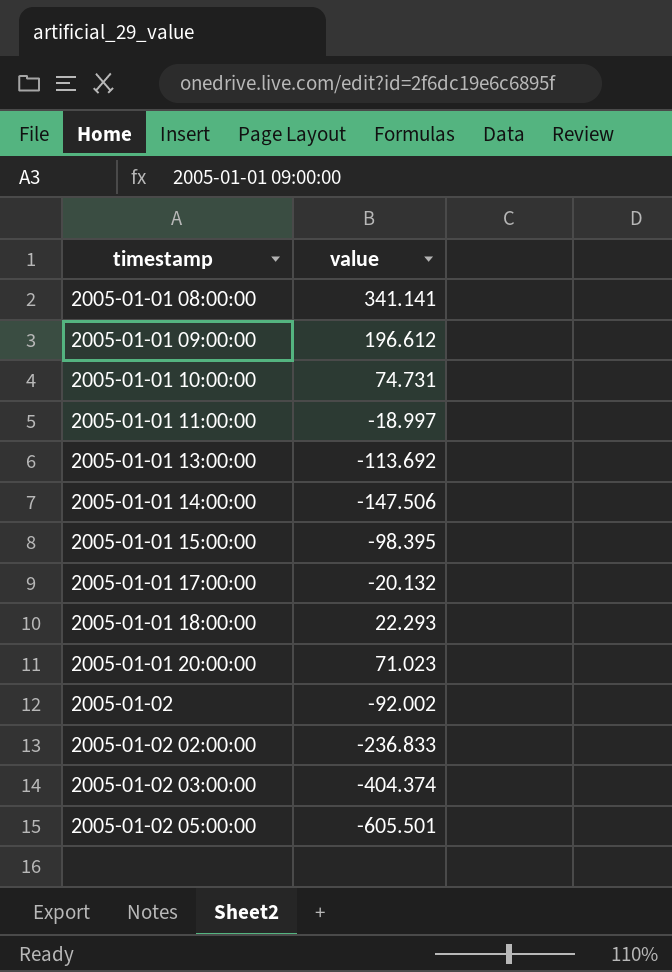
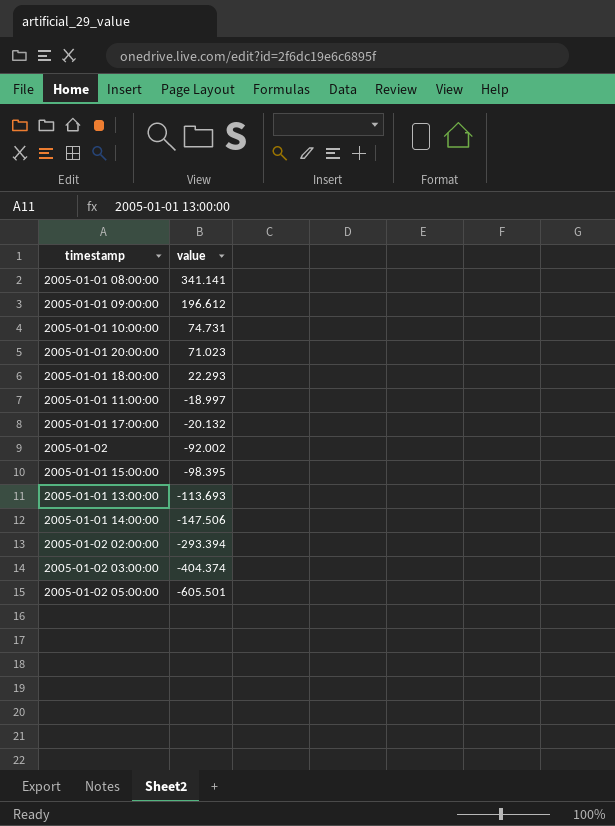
row order: timestamp ascending -> value descending
2005-01-01 13:00:00 | value: -113.692 -> -113.693
2005-01-02 02:00:00 | value: -236.833 -> -293.394

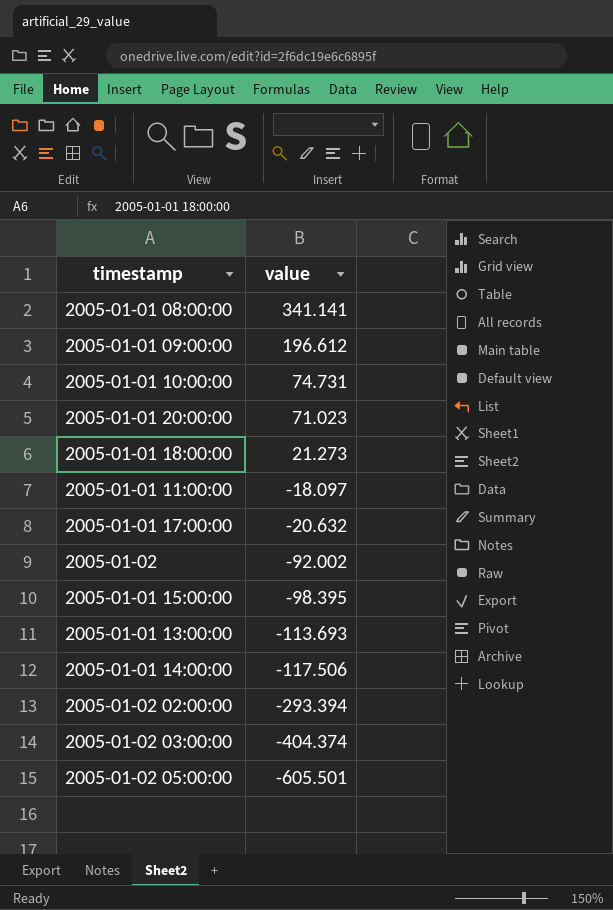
2005-01-01 18:00:00 | value: 22.293 -> 21.273
2005-01-01 11:00:00 | value: -18.997 -> -18.097
2005-01-01 17:00:00 | value: -20.132 -> -20.632
2005-01-01 14:00:00 | value: -147.506 -> -117.506

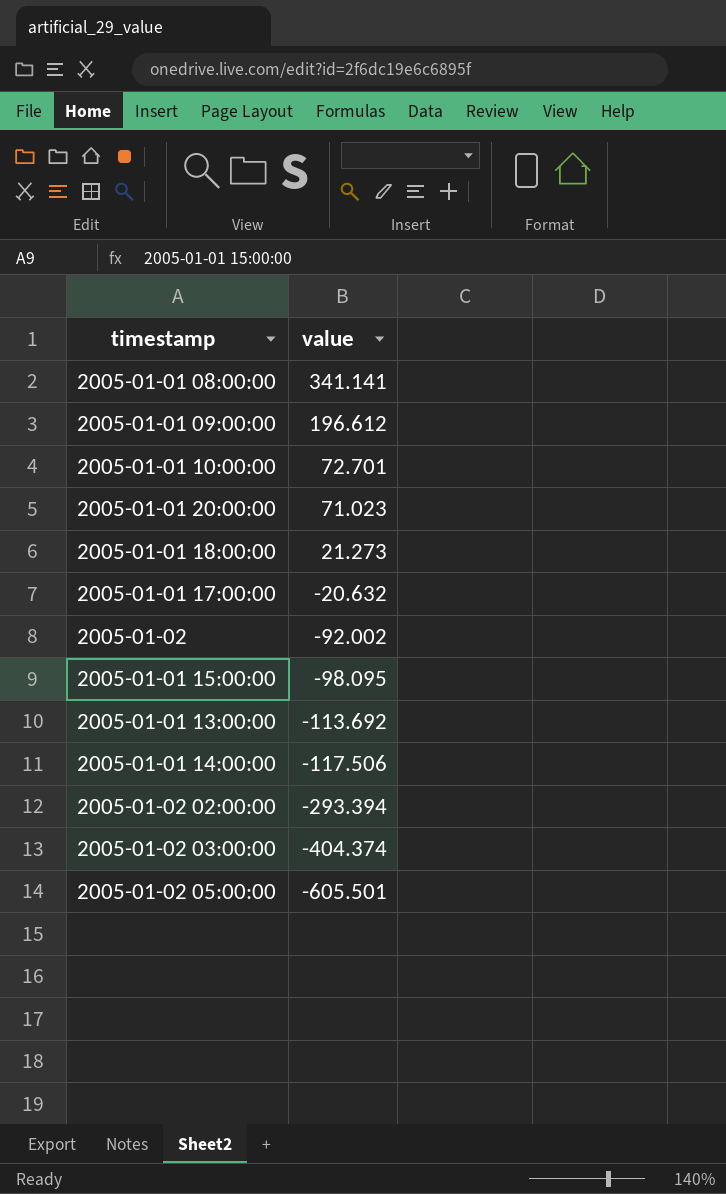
row 2005-01-01 11:00:00: -18.097 -> none
2005-01-01 10:00:00 | value: 74.731 -> 72.701
2005-01-01 15:00:00 | value: -98.395 -> -98.095
2005-01-01 13:00:00 | value: -113.693 -> -113.692

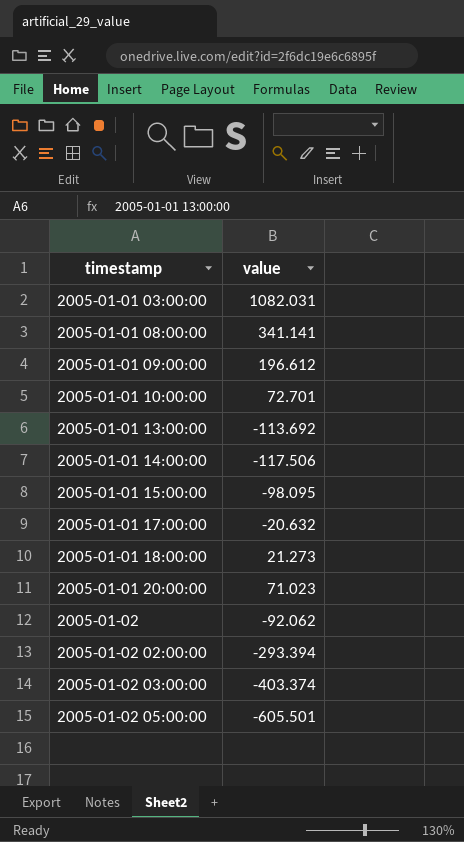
row order: value descending -> timestamp ascending
row 2005-01-01 03:00:00: none -> 1082.031
2005-01-02 | value: -92.002 -> -92.062
2005-01-02 03:00:00 | value: -404.374 -> -403.374

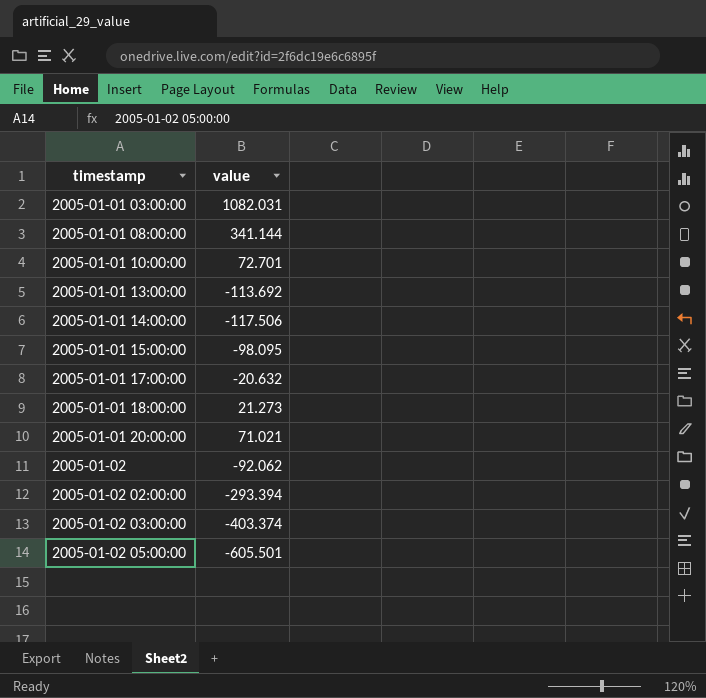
row 2005-01-01 09:00:00: 196.612 -> none
2005-01-01 08:00:00 | value: 341.141 -> 341.144
2005-01-01 20:00:00 | value: 71.023 -> 71.021

